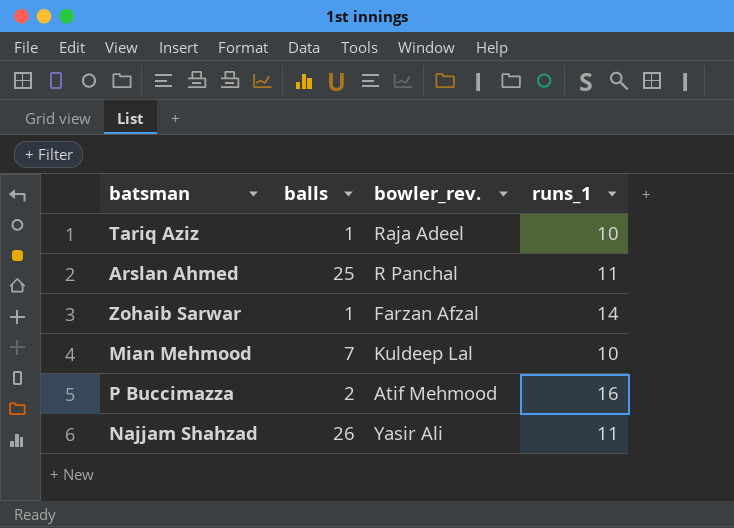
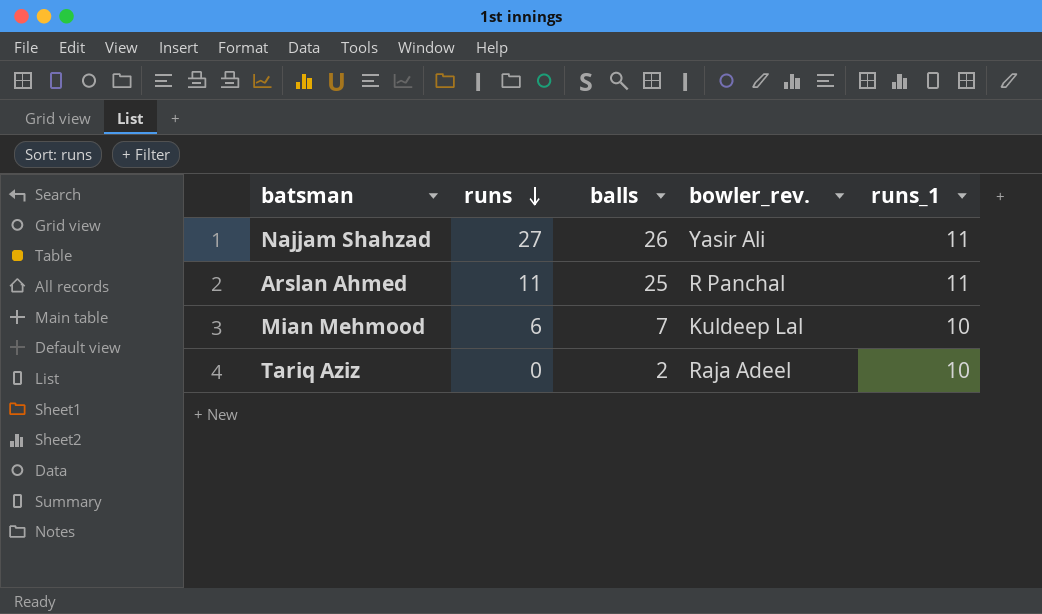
row order: none -> runs descending
column runs | position: none -> 2
row Zohaib Sarwar: 1 | Farzan Afzal | 14 -> none
row P Buccimazza: 2 | Atif Mehmood | 16 -> none
Tariq Aziz | balls: 1 -> 2

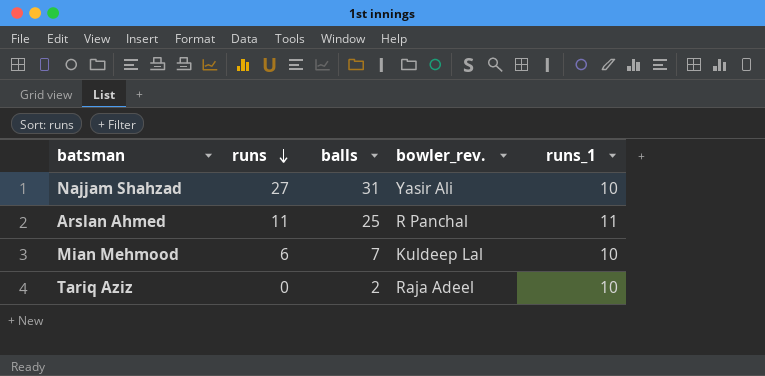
Najjam Shahzad | balls: 26 -> 31
Najjam Shahzad | runs_1: 11 -> 10

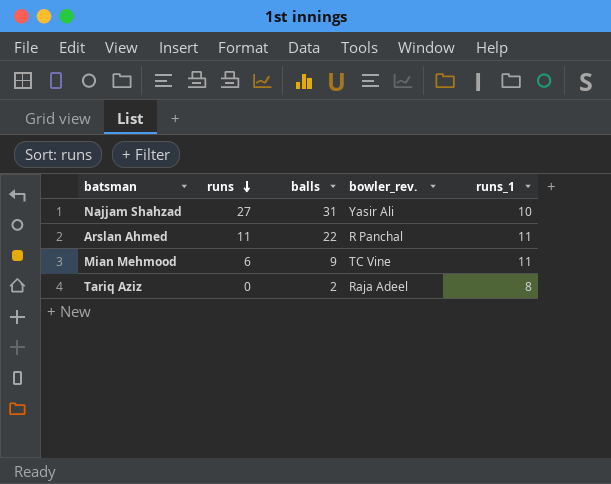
Arslan Ahmed | balls: 25 -> 22
Mian Mehmood | balls: 7 -> 9
Mian Mehmood | bowler_rev.: Kuldeep Lal -> TC Vine
Mian Mehmood | runs_1: 10 -> 11
Tariq Aziz | runs_1: 10 -> 8

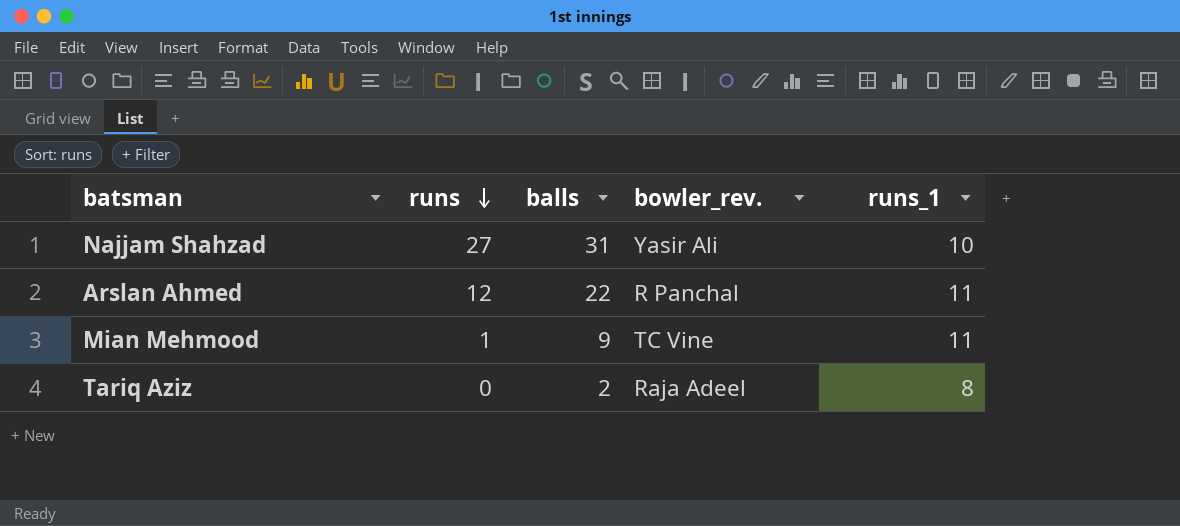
Arslan Ahmed | runs: 11 -> 12
Mian Mehmood | runs: 6 -> 1

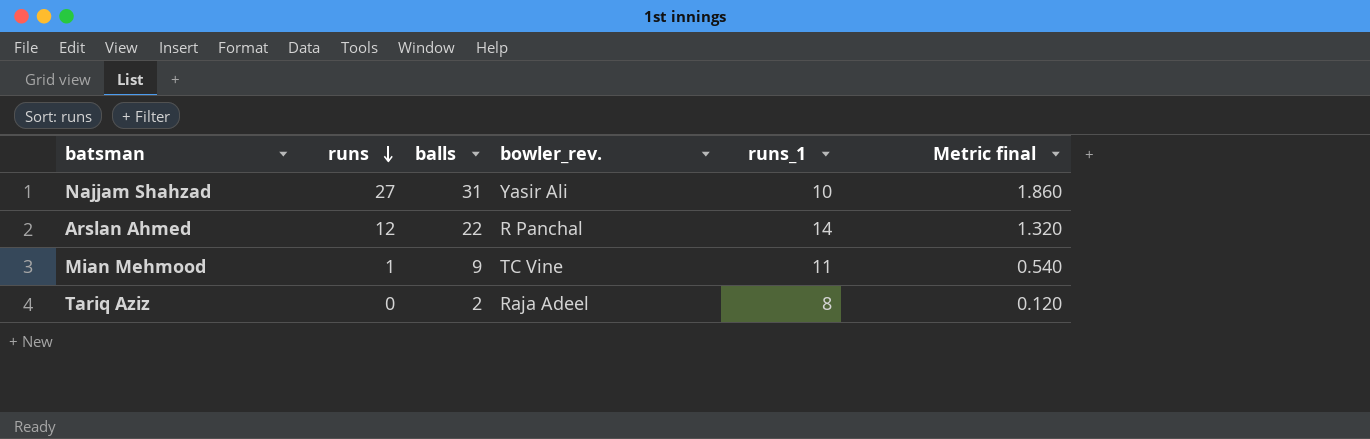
column Metric final | formula: none -> [balls] * 0.06
Arslan Ahmed | runs_1: 11 -> 14

